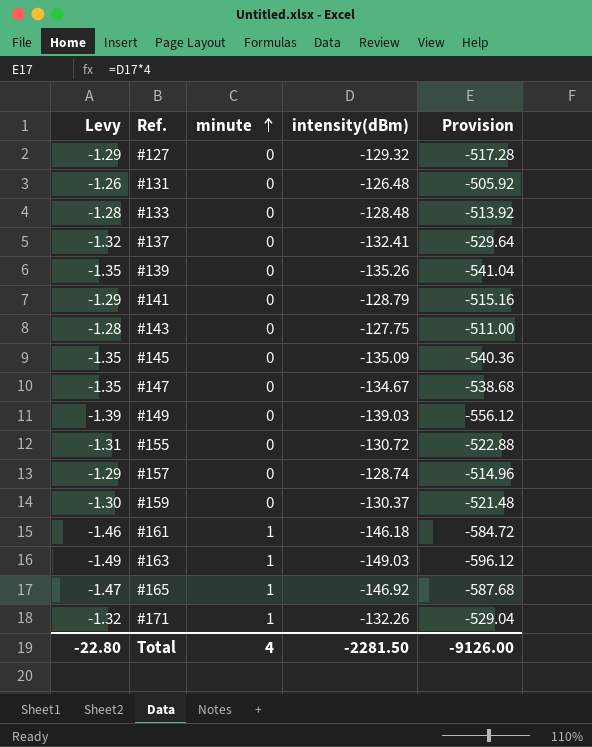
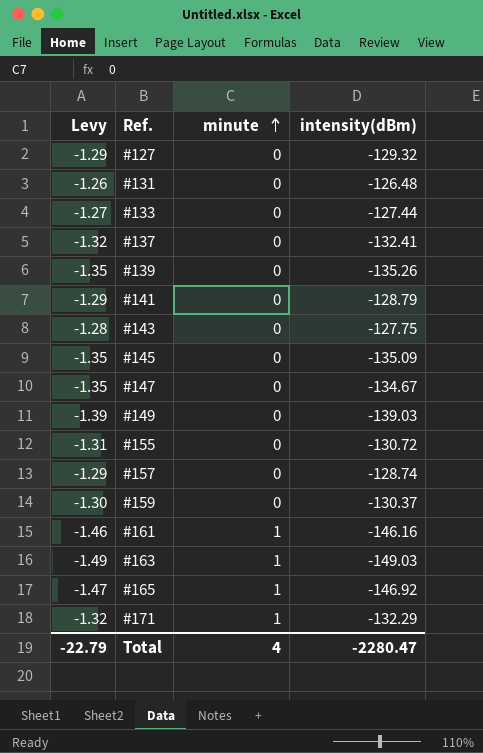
column Provision | formula: [intensity(dBm)] * 4 -> none
#133 | Levy: -1.28 -> -1.27
#133 | intensity(dBm): -128.48 -> -127.44
#161 | intensity(dBm): -146.18 -> -146.16
#171 | intensity(dBm): -132.26 -> -132.29
Total | Levy: -22.80 -> -22.79
Total | intensity(dBm): -2281.50 -> -2280.47

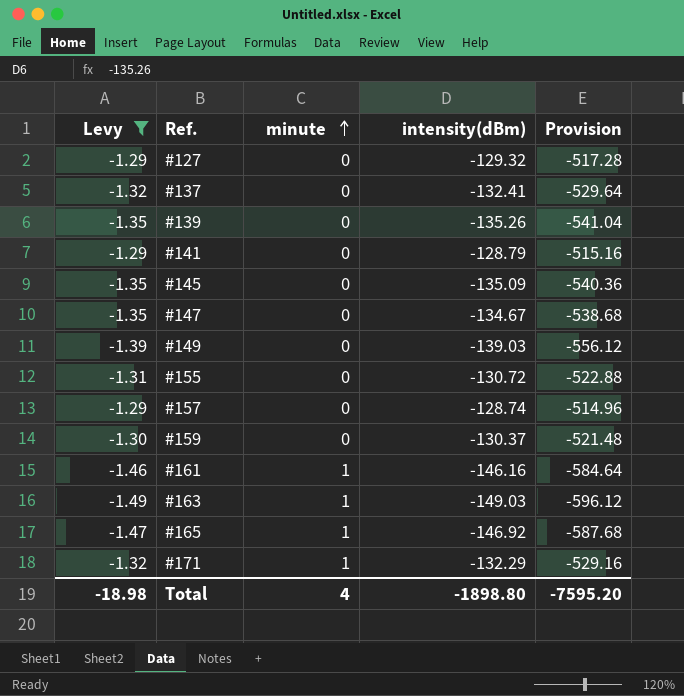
filter: none -> Levy <= -1.29
column Provision | formula: none -> [intensity(dBm)] * 4
Total | Levy: -22.79 -> -18.98
Total | intensity(dBm): -2280.47 -> -1898.80

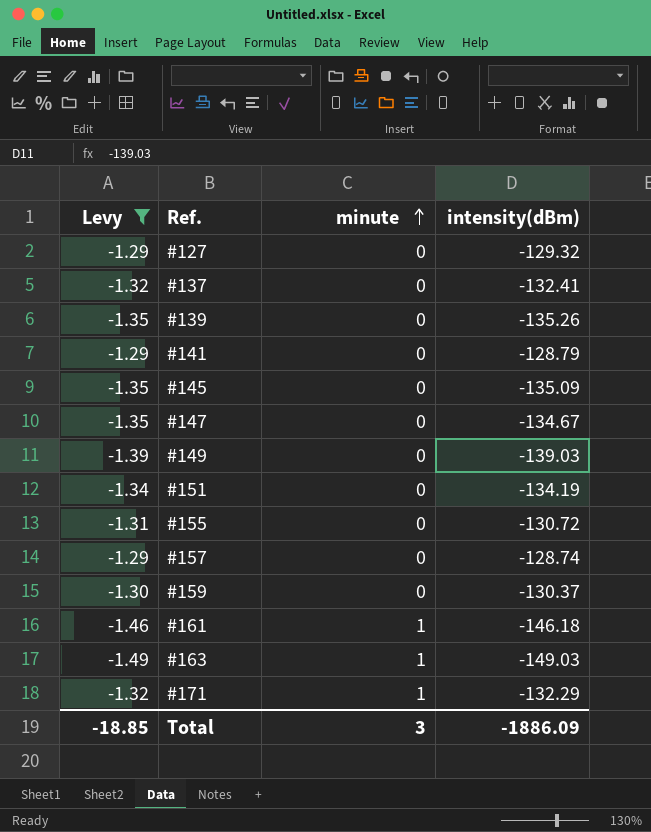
column Provision | formula: [intensity(dBm)] * 4 -> none
row #165: -1.47 | 1 | -146.92 | -587.68 -> none
row #151: none -> -1.34 | 0 | -134.19
#161 | intensity(dBm): -146.16 -> -146.18
Total | Levy: -18.98 -> -18.85
Total | minute: 4 -> 3
Total | intensity(dBm): -1898.80 -> -1886.09

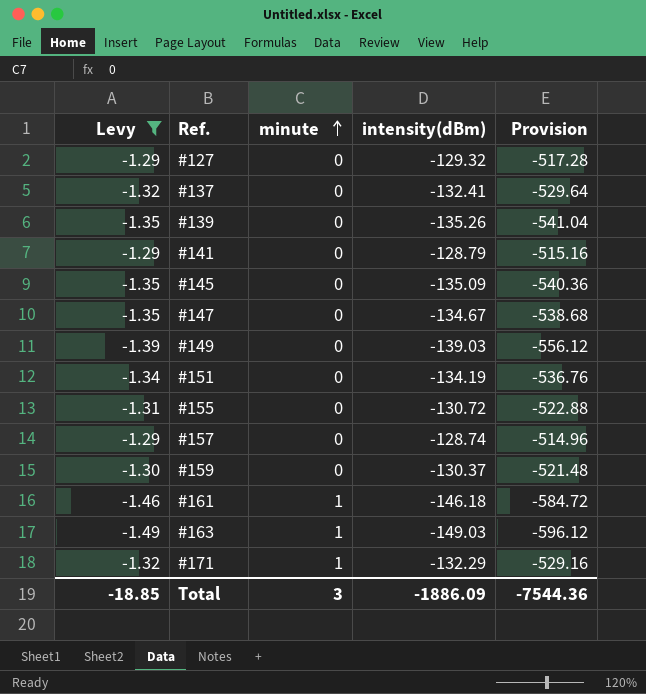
column Provision | formula: none -> [intensity(dBm)] * 4

